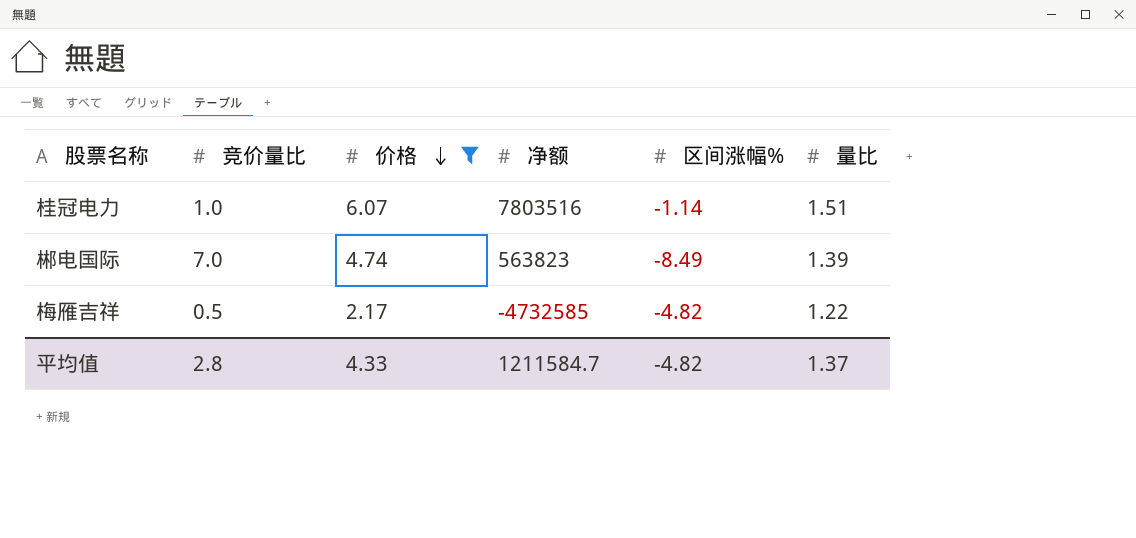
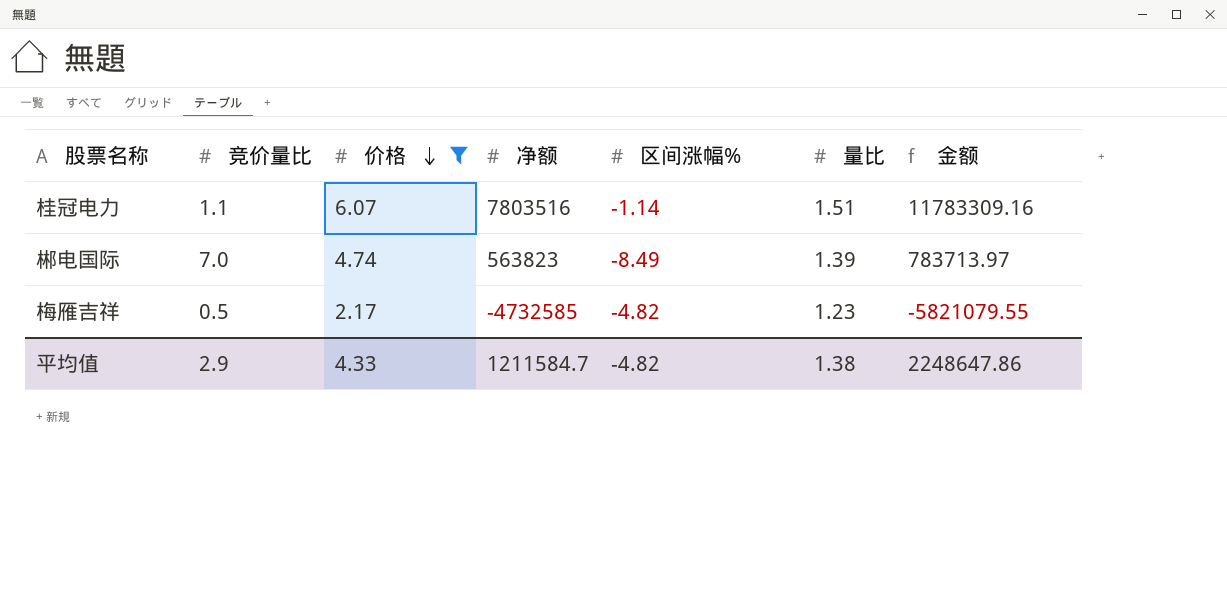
column 金额 | formula: none -> [净额] * [量比]
桂冠电力 | 竞价量比: 1.0 -> 1.1
梅雁吉祥 | 量比: 1.22 -> 1.23
平均值 | 竞价量比: 2.8 -> 2.9
平均值 | 量比: 1.37 -> 1.38

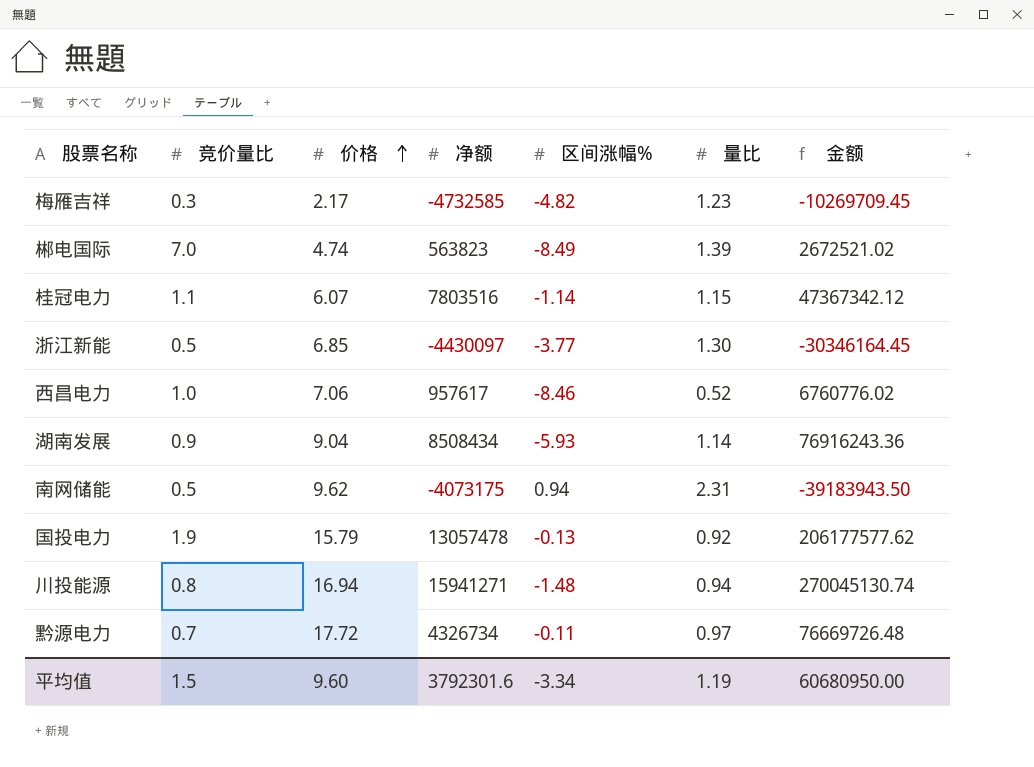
filter: 价格 <= 6.07 -> none
row order: 价格 descending -> 价格 ascending
column 金额 | formula: [净额] * [量比] -> [价格] * [净额]
梅雁吉祥 | 竞价量比: 0.5 -> 0.3
桂冠电力 | 量比: 1.51 -> 1.15
平均值 | 竞价量比: 2.9 -> 1.5
平均值 | 价格: 4.33 -> 9.60
平均值 | 净额: 1211584.7 -> 3792301.6
平均值 | 区间涨幅%: -4.82 -> -3.34
平均值 | 量比: 1.38 -> 1.19
平均值 | 金额: 2248647.86 -> 60680950.00

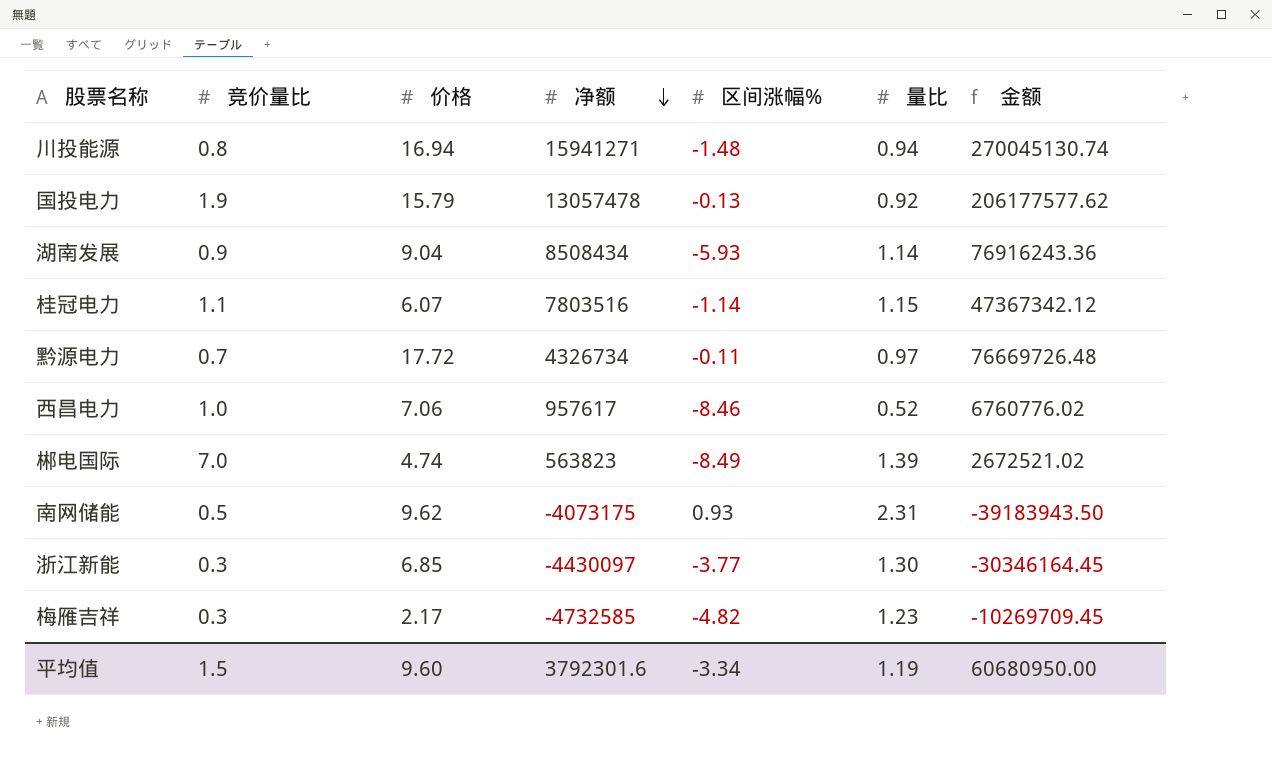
row order: 价格 ascending -> 净额 descending
南网储能 | 区间涨幅%: 0.94 -> 0.93
浙江新能 | 竞价量比: 0.5 -> 0.3

